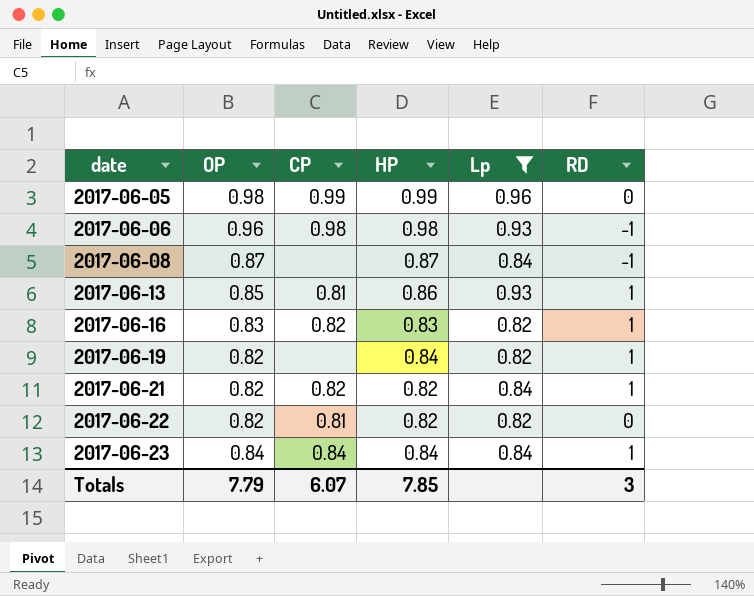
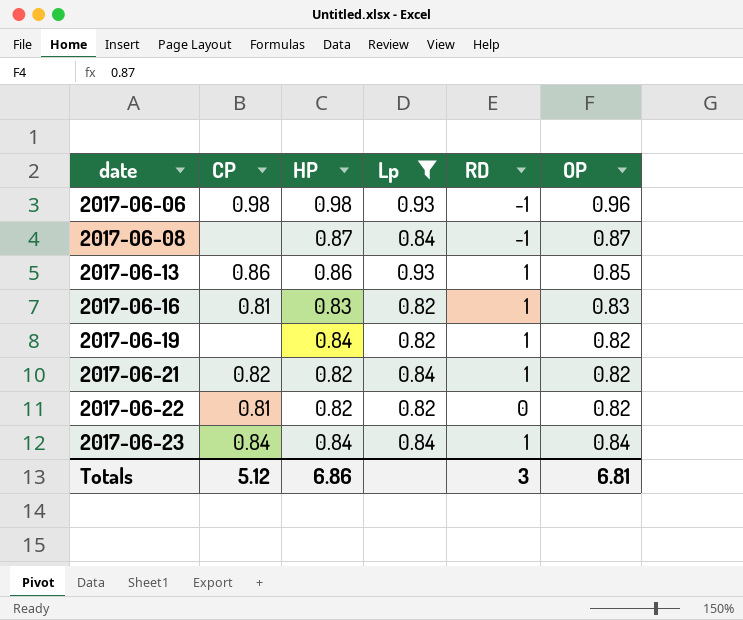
column OP | position: 2 -> 6
row 2017-06-05: 0.98 | 0.99 | 0.99 | 0.96 | 0 -> none
2017-06-13 | CP: 0.81 -> 0.86
2017-06-16 | CP: 0.82 -> 0.81
Totals | CP: 6.07 -> 5.12
Totals | HP: 7.85 -> 6.86
Totals | OP: 7.79 -> 6.81

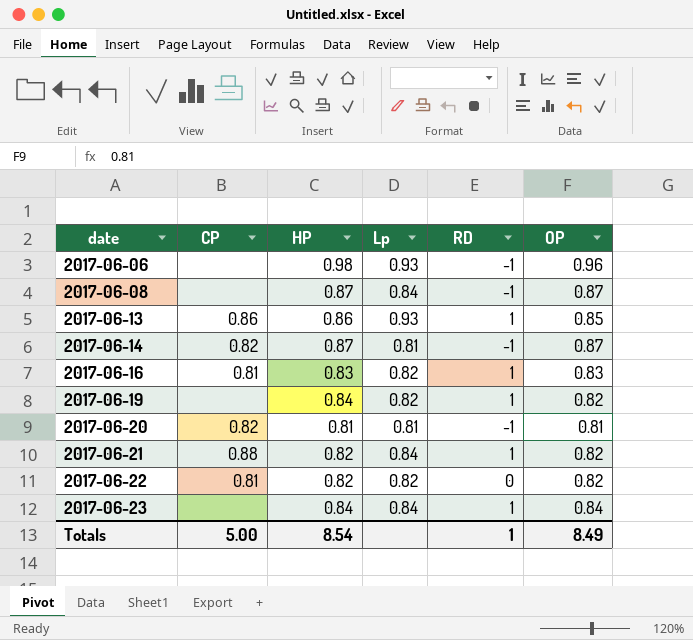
filter: Lp != 0.81 -> none
2017-06-06 | CP: 0.98 -> none
2017-06-21 | CP: 0.82 -> 0.88
2017-06-23 | CP: 0.84 -> none
Totals | CP: 5.12 -> 5.00
Totals | HP: 6.86 -> 8.54
Totals | RD: 3 -> 1
Totals | OP: 6.81 -> 8.49

